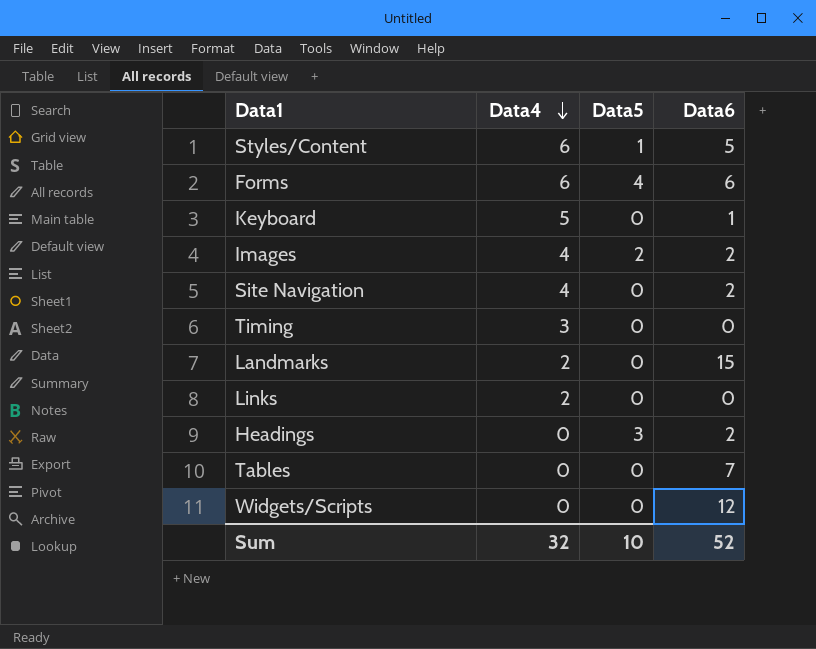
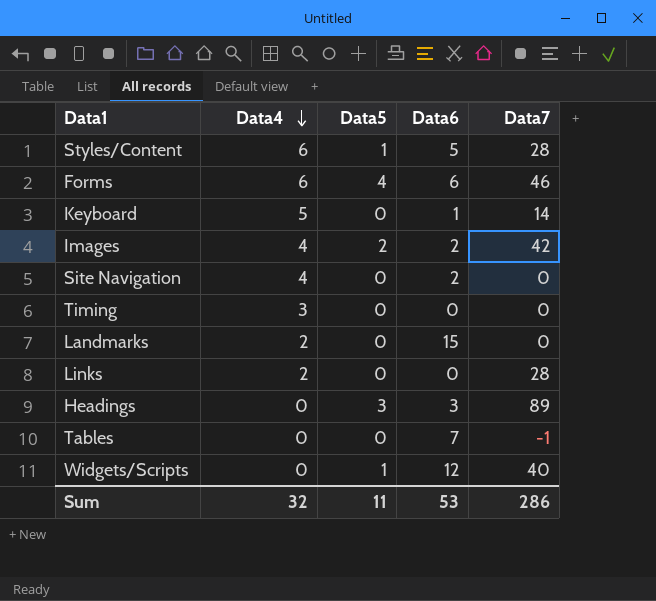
column Data7 | position: none -> 5
Headings | Data6: 2 -> 3
Widgets/Scripts | Data5: 0 -> 1
Sum | Data5: 10 -> 11
Sum | Data6: 52 -> 53

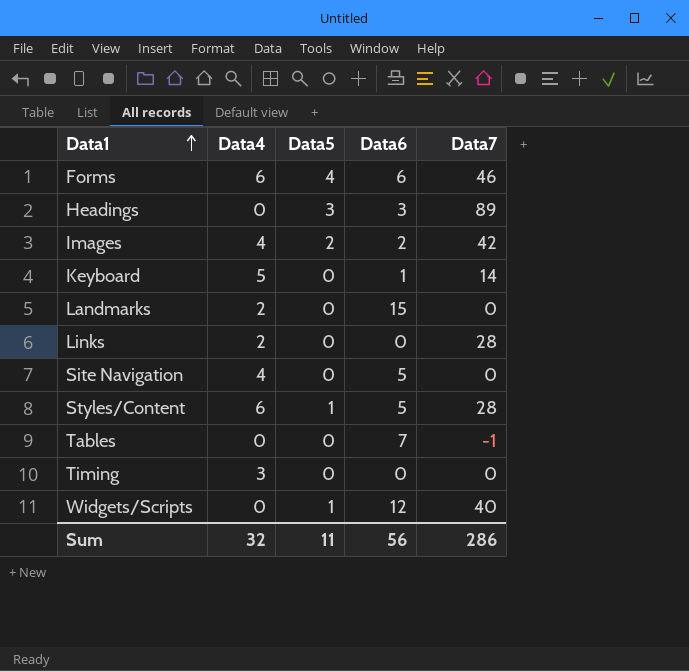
row order: Data4 descending -> Data1 ascending
Site Navigation | Data6: 2 -> 5
Sum | Data6: 53 -> 56

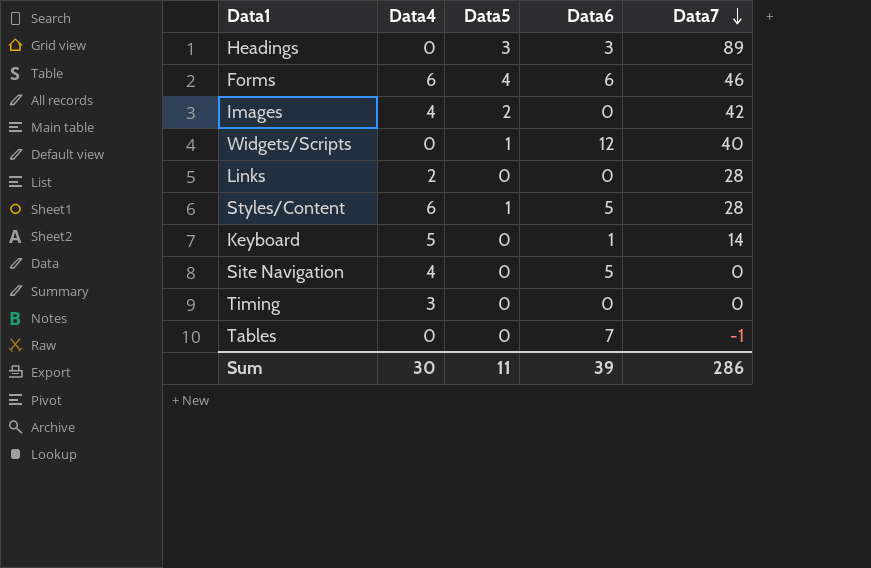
row order: Data1 ascending -> Data7 descending
row Landmarks: 2 | 0 | 15 | 0 -> none
Images | Data6: 2 -> 0
Sum | Data4: 32 -> 30
Sum | Data6: 56 -> 39

